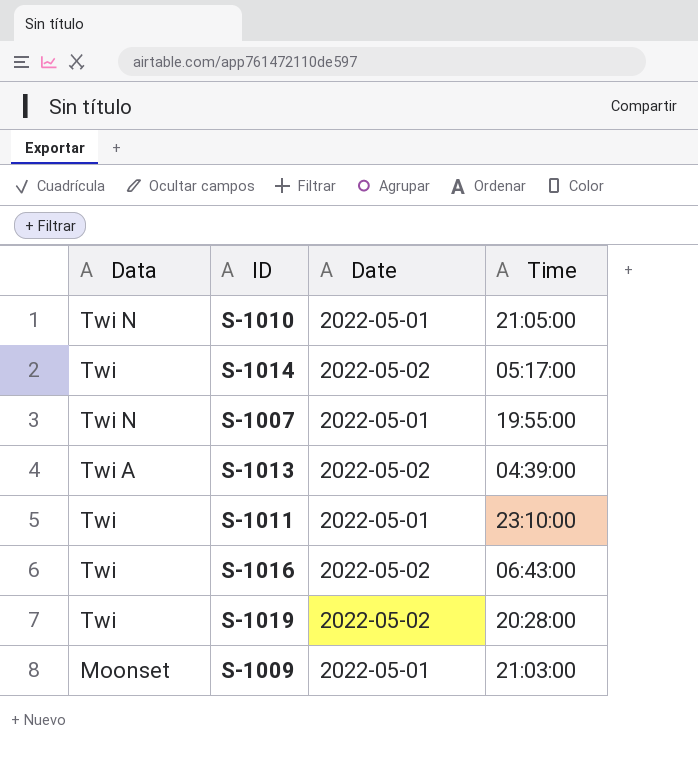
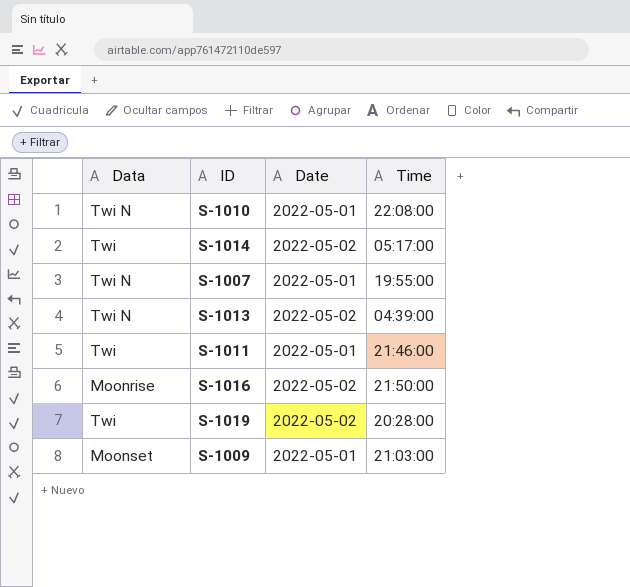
S-1010 | Time: 21:05:00 -> 22:08:00
S-1013 | Data: Twi A -> Twi N
S-1011 | Time: 23:10:00 -> 21:46:00
S-1016 | Data: Twi -> Moonrise
S-1016 | Time: 06:43:00 -> 21:50:00

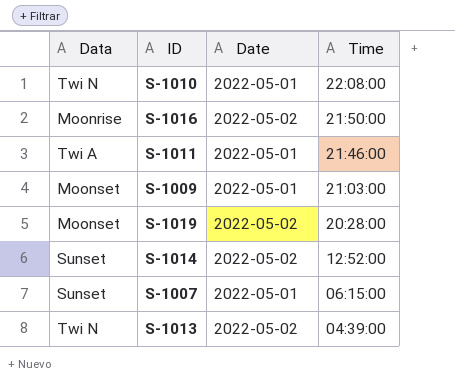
row order: none -> Time descending
S-1011 | Data: Twi -> Twi A
S-1019 | Data: Twi -> Moonset
S-1014 | Data: Twi -> Sunset
S-1014 | Time: 05:17:00 -> 12:52:00
S-1007 | Data: Twi N -> Sunset
S-1007 | Time: 19:55:00 -> 06:15:00

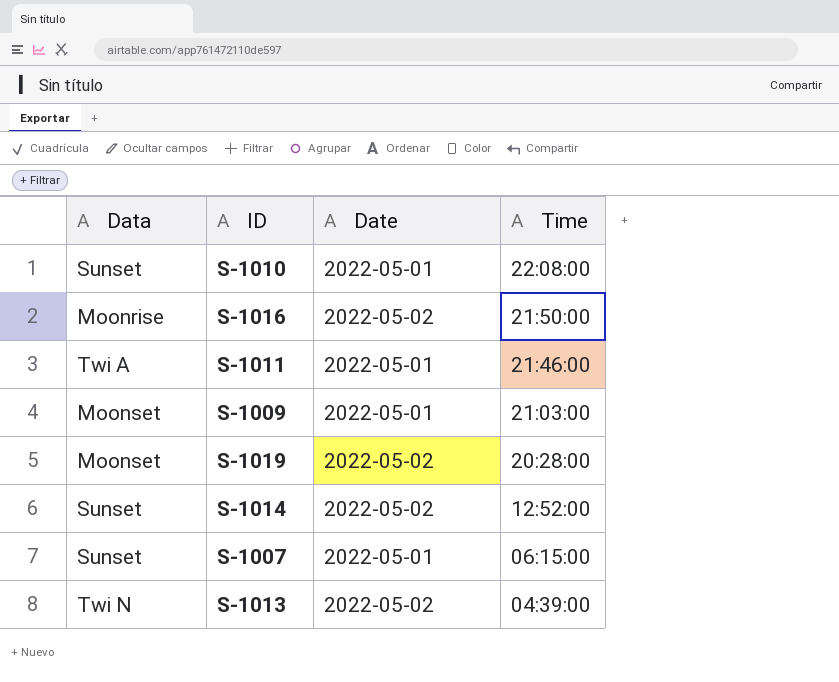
S-1010 | Data: Twi N -> Sunset

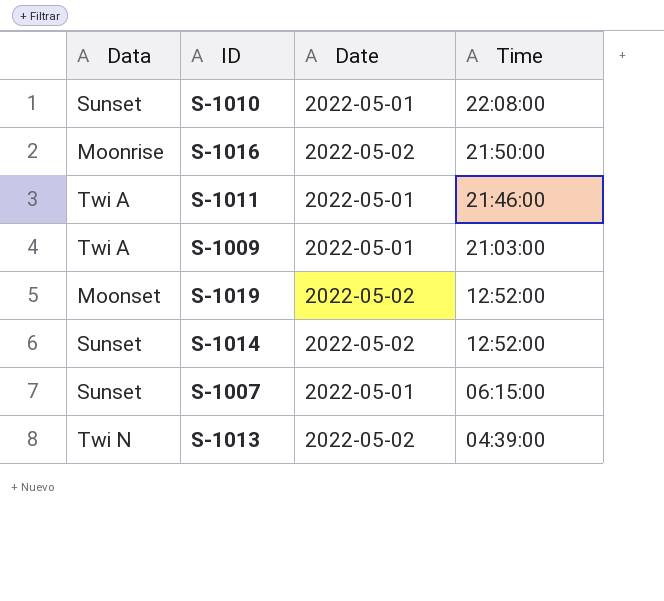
S-1009 | Data: Moonset -> Twi A
S-1019 | Time: 20:28:00 -> 12:52:00

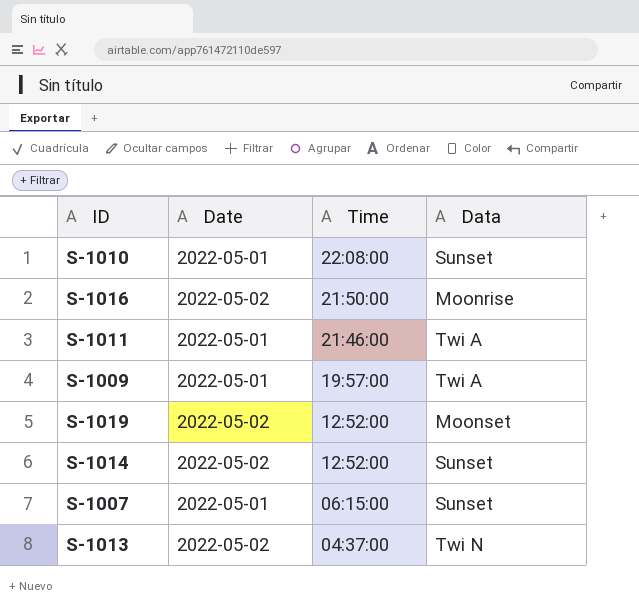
column Data | position: 1 -> 4
S-1009 | Time: 21:03:00 -> 19:57:00
S-1013 | Time: 04:39:00 -> 04:37:00

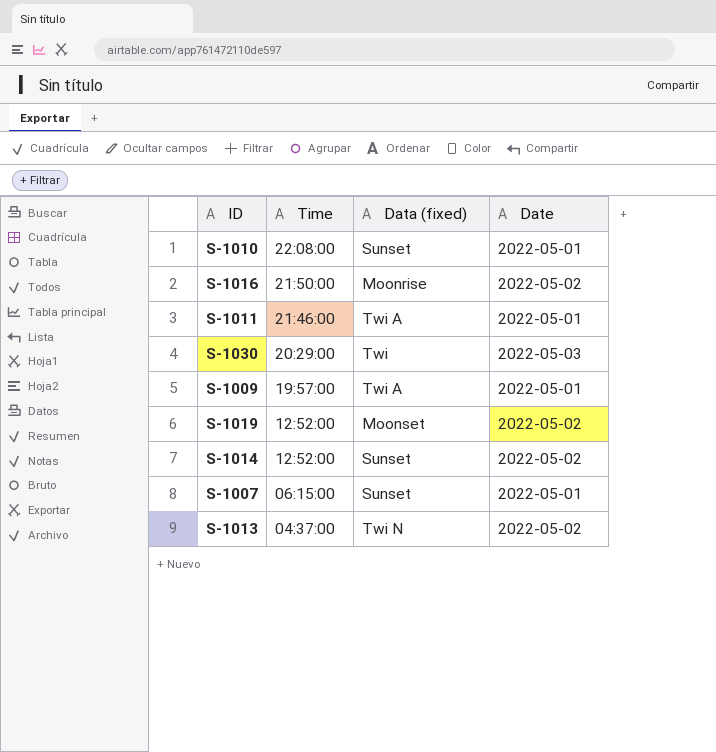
column name: Data -> Data (fixed)
column Date | position: 2 -> 4
row S-1030: none -> 20:29:00 | Twi | 2022-05-03

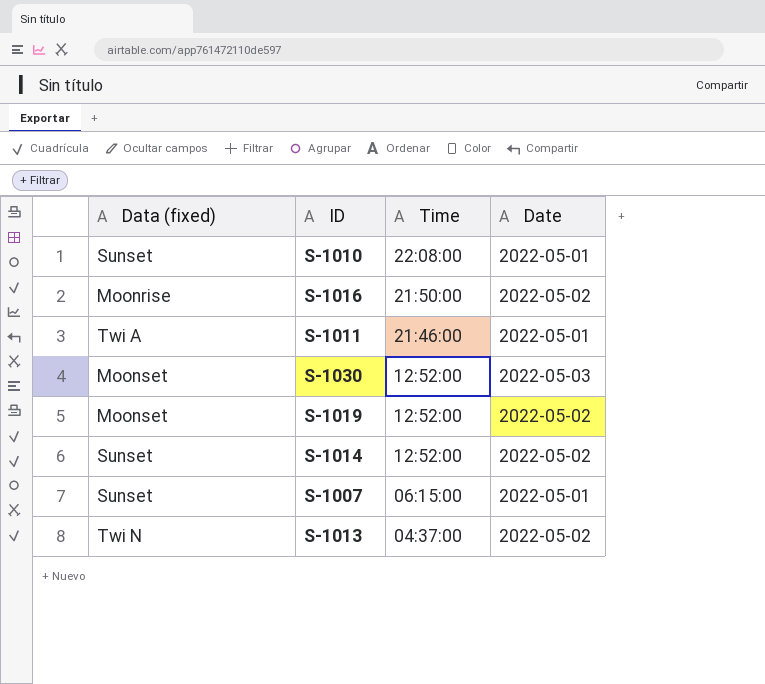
column Data (fixed) | position: 3 -> 1
row S-1009: 19:57:00 | Twi A | 2022-05-01 -> none
S-1030 | Data (fixed): Twi -> Moonset
S-1030 | Time: 20:29:00 -> 12:52:00

